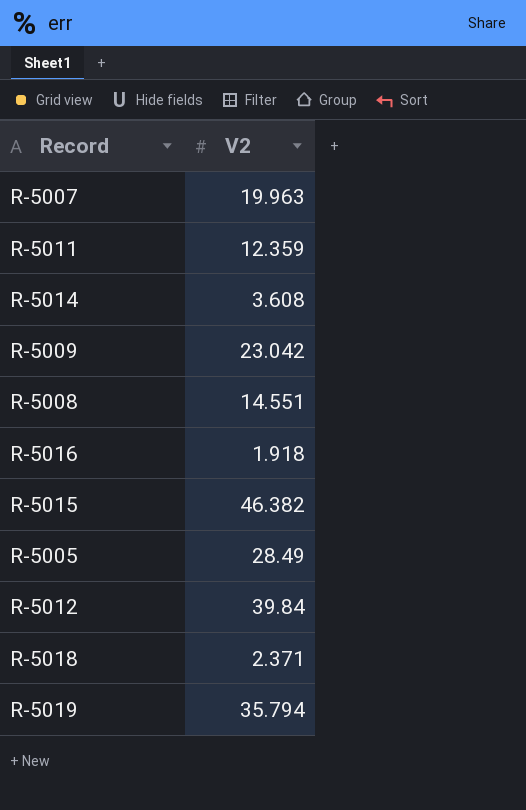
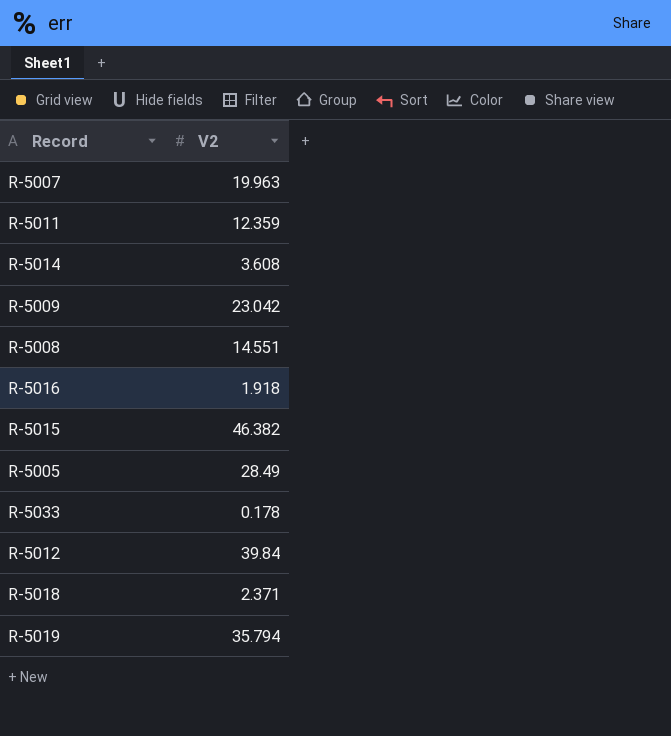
row R-5033: none -> 0.178

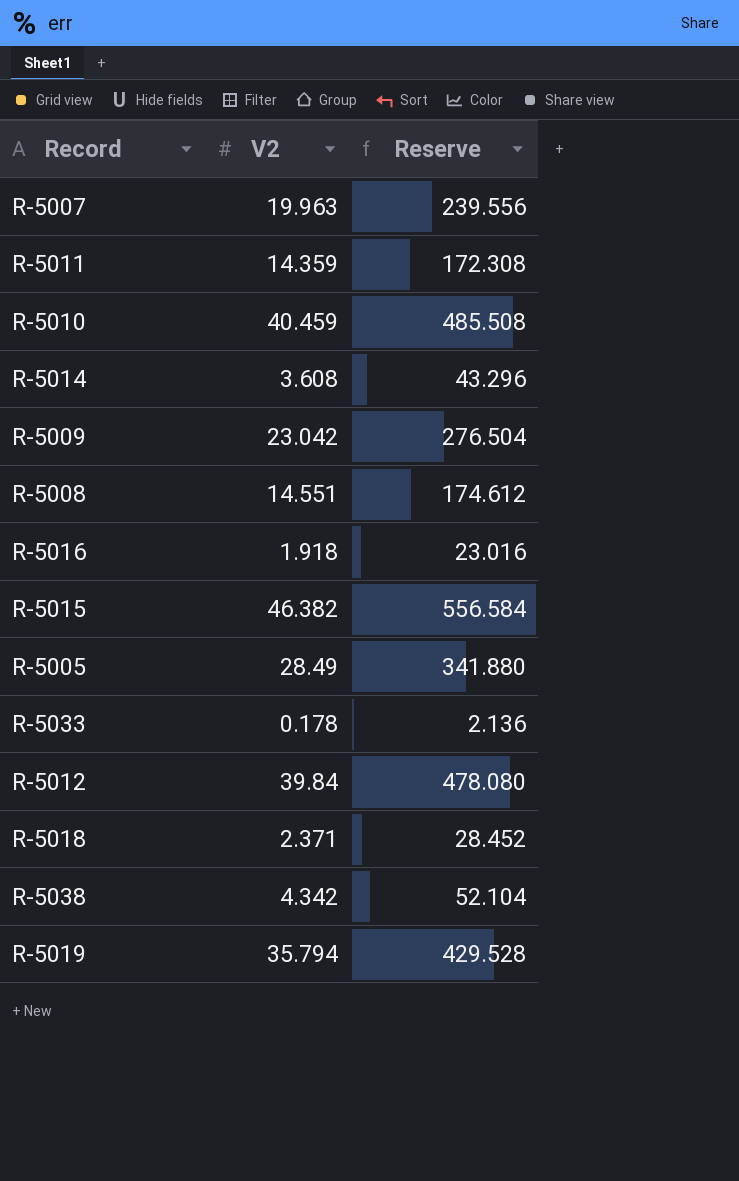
column Reserve | formula: none -> [V2] * 12
R-5011 | V2: 12.359 -> 14.359
row R-5010: none -> 40.459 | 485.508
row R-5038: none -> 4.342 | 52.104

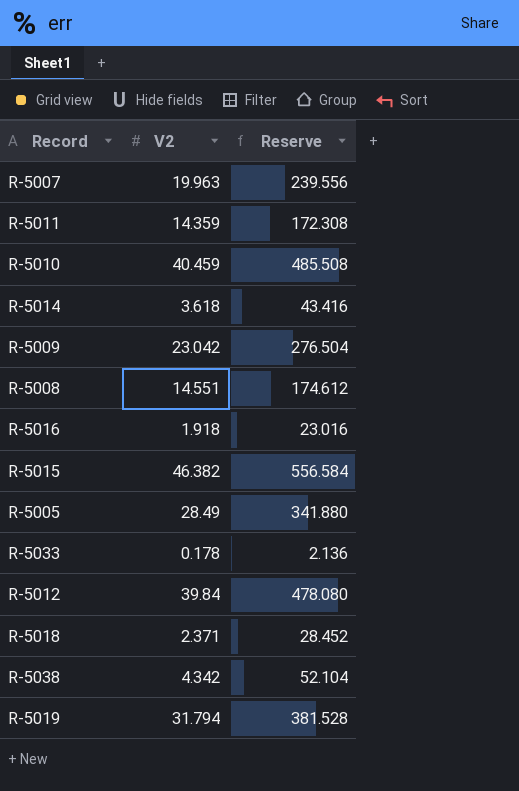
R-5014 | V2: 3.608 -> 3.618
R-5014 | Reserve: 43.296 -> 43.416
R-5019 | V2: 35.794 -> 31.794
R-5019 | Reserve: 429.528 -> 381.528

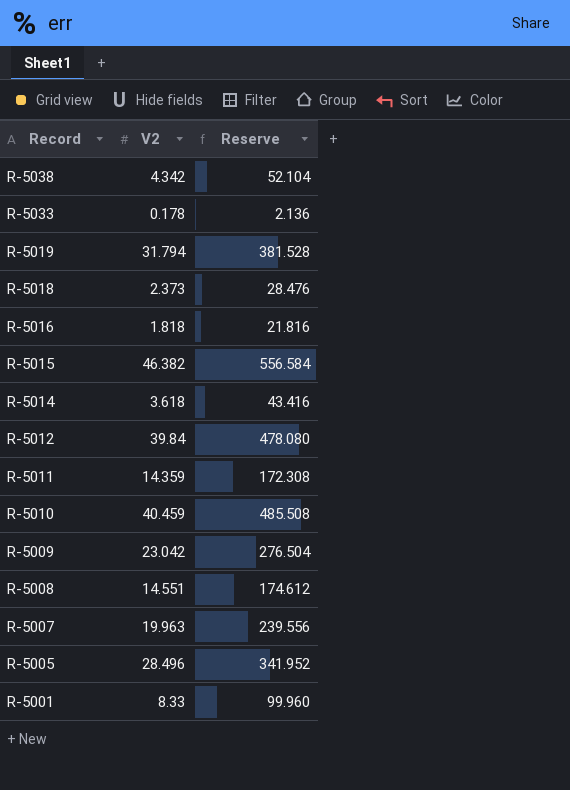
row order: none -> Record descending
R-5018 | V2: 2.371 -> 2.373
R-5018 | Reserve: 28.452 -> 28.476
R-5016 | V2: 1.918 -> 1.818
R-5016 | Reserve: 23.016 -> 21.816
R-5005 | V2: 28.49 -> 28.496
R-5005 | Reserve: 341.880 -> 341.952
row R-5001: none -> 8.33 | 99.960

